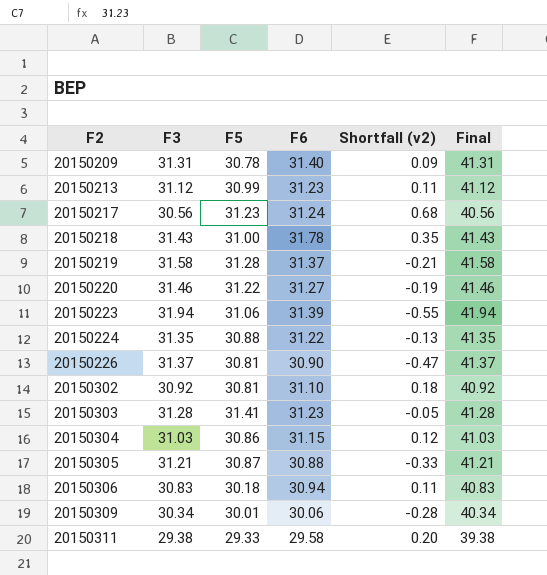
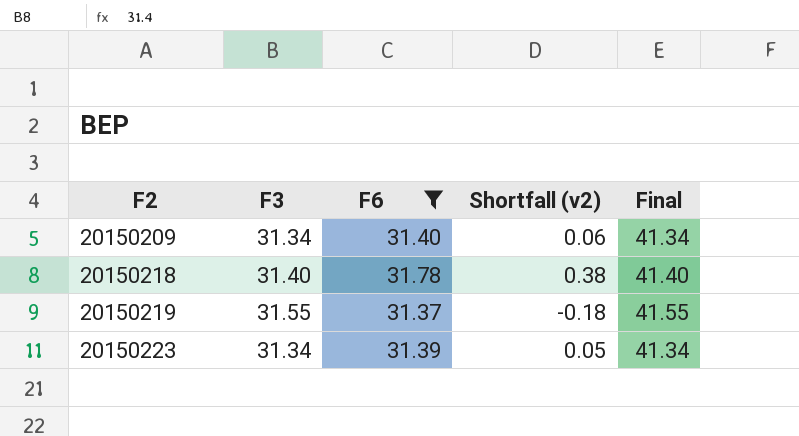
filter: none -> F6 >= 31.37
column F5 | position: 3 -> none
20150209 | F3: 31.31 -> 31.34
20150209 | Shortfall (v2): 0.09 -> 0.06
20150209 | Final: 41.31 -> 41.34
20150218 | F3: 31.43 -> 31.40
20150218 | Shortfall (v2): 0.35 -> 0.38
20150218 | Final: 41.43 -> 41.40
20150219 | F3: 31.58 -> 31.55
20150219 | Shortfall (v2): -0.21 -> -0.18
20150219 | Final: 41.58 -> 41.55
20150223 | F3: 31.94 -> 31.34
20150223 | Shortfall (v2): -0.55 -> 0.05
20150223 | Final: 41.94 -> 41.34

